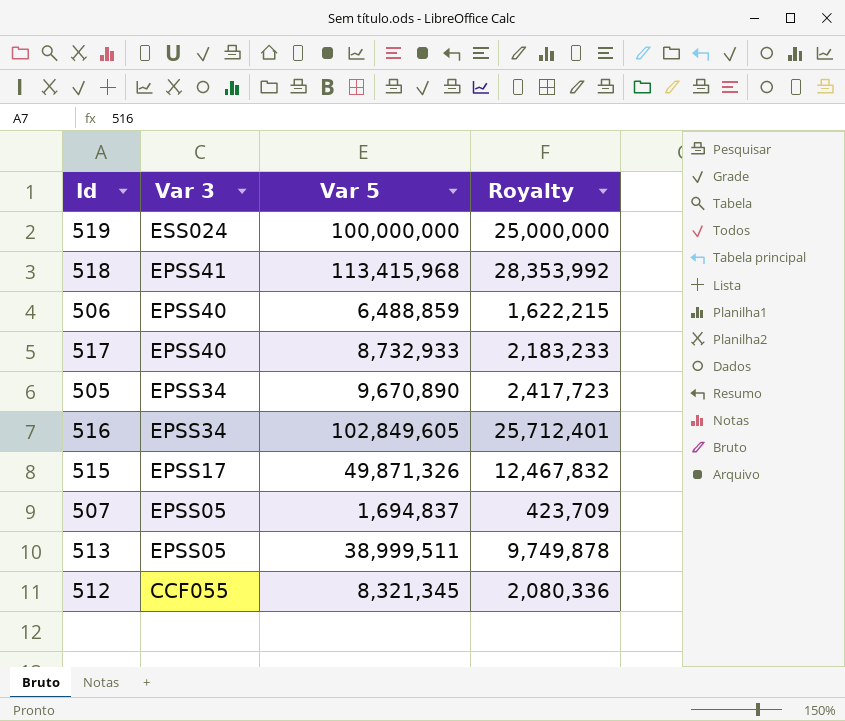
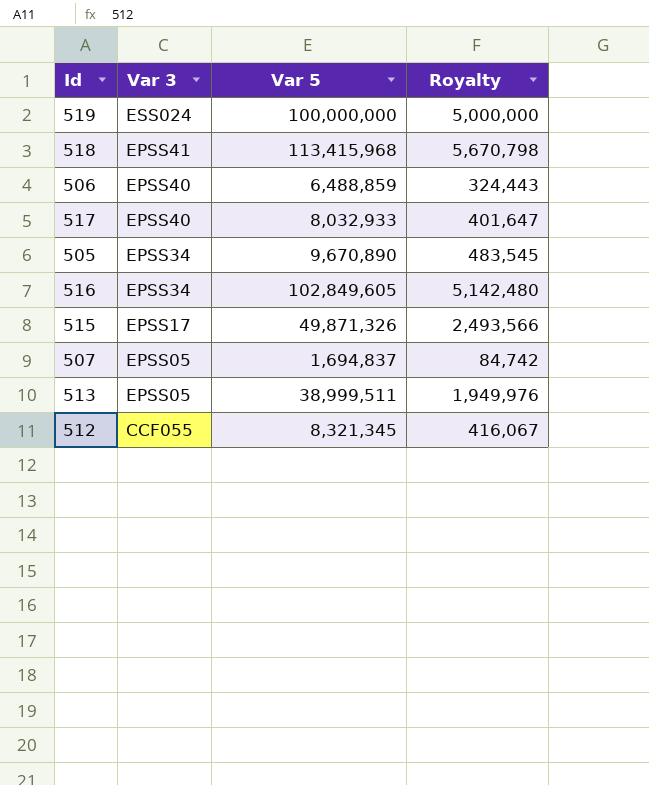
column Royalty | formula: [Var 5] * 0.25 -> [Var 5] * 0.05
517 | Var 5: 8,732,933 -> 8,032,933

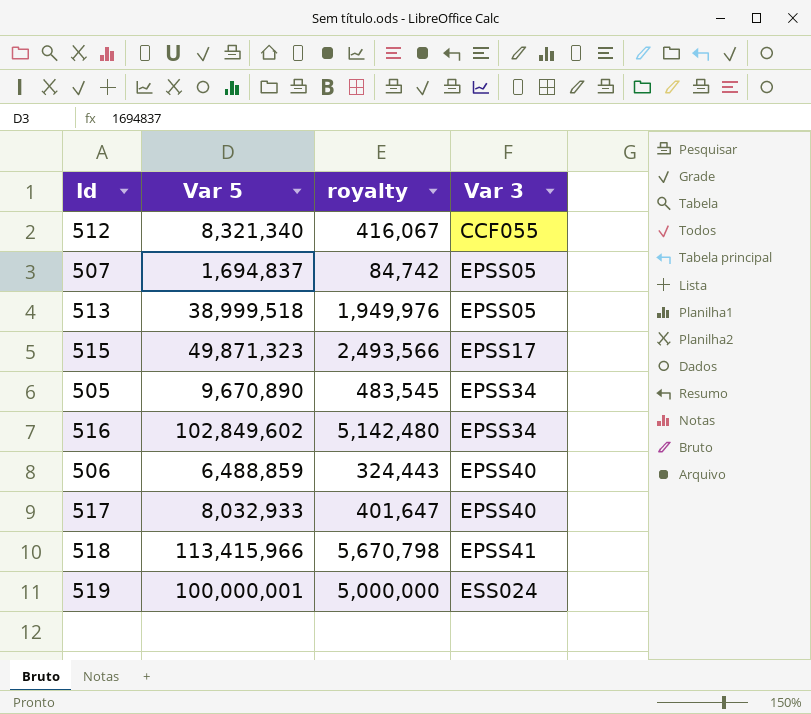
row order: Var 3 descending -> Var 3 ascending
column name: Royalty -> royalty
column Var 3 | position: 2 -> 4
512 | Var 5: 8,321,345 -> 8,321,340
513 | Var 5: 38,999,511 -> 38,999,518
515 | Var 5: 49,871,326 -> 49,871,323
516 | Var 5: 102,849,605 -> 102,849,602
518 | Var 5: 113,415,968 -> 113,415,966
519 | Var 5: 100,000,000 -> 100,000,001

